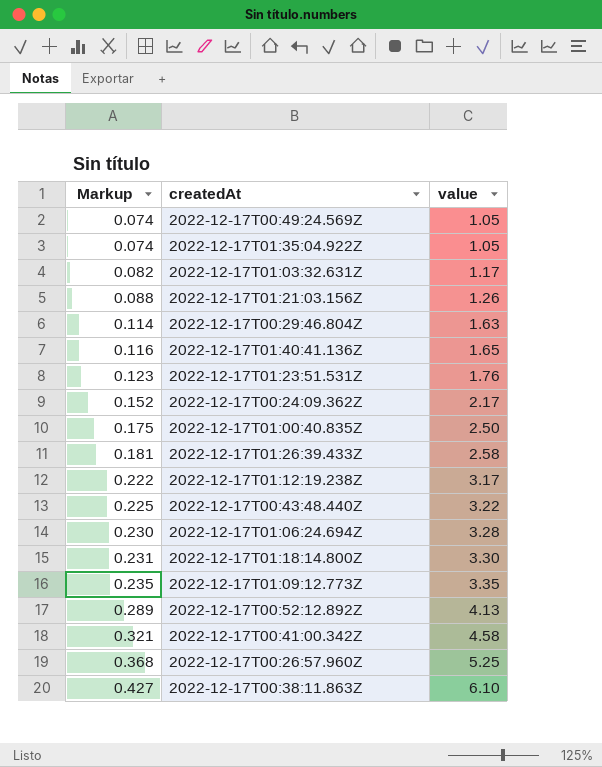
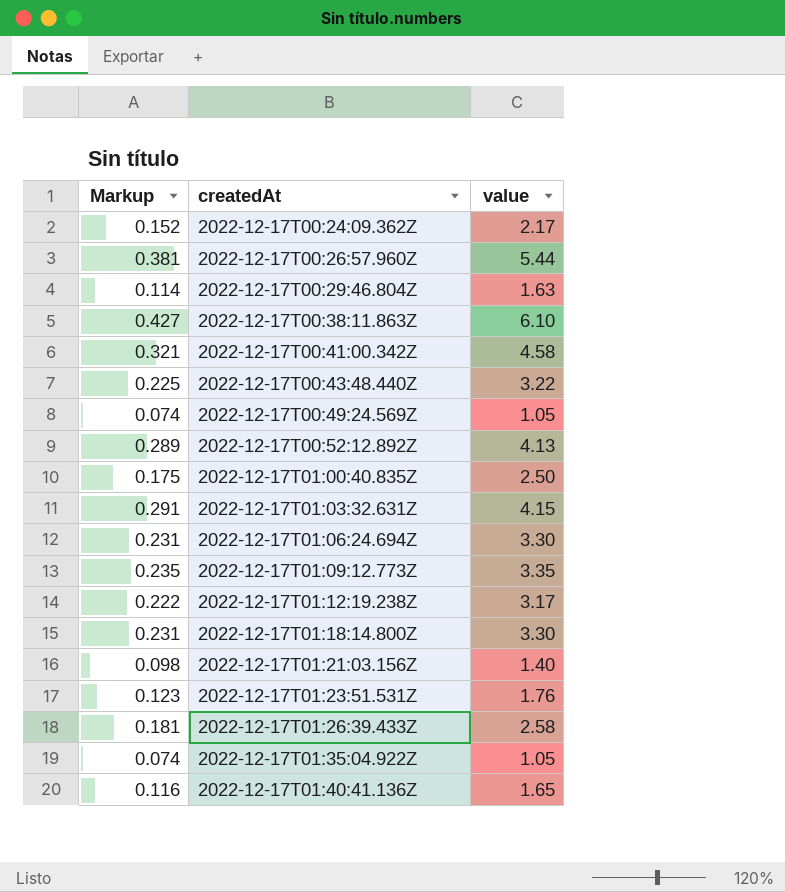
row order: Markup ascending -> createdAt ascending
2022-12-17T00:26:57.960Z | Markup: 0.368 -> 0.381
2022-12-17T00:26:57.960Z | value: 5.25 -> 5.44
2022-12-17T01:03:32.631Z | Markup: 0.082 -> 0.291
2022-12-17T01:03:32.631Z | value: 1.17 -> 4.15
2022-12-17T01:06:24.694Z | Markup: 0.230 -> 0.231
2022-12-17T01:06:24.694Z | value: 3.28 -> 3.30
2022-12-17T01:21:03.156Z | Markup: 0.088 -> 0.098
2022-12-17T01:21:03.156Z | value: 1.26 -> 1.40

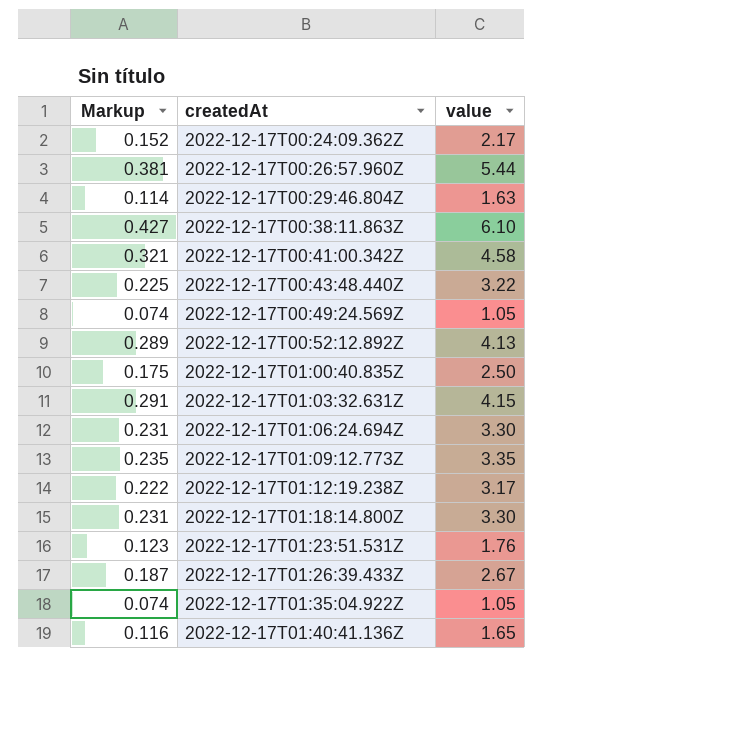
row 2022-12-17T01:21:03.156Z: 0.098 | 1.40 -> none
2022-12-17T01:26:39.433Z | Markup: 0.181 -> 0.187
2022-12-17T01:26:39.433Z | value: 2.58 -> 2.67

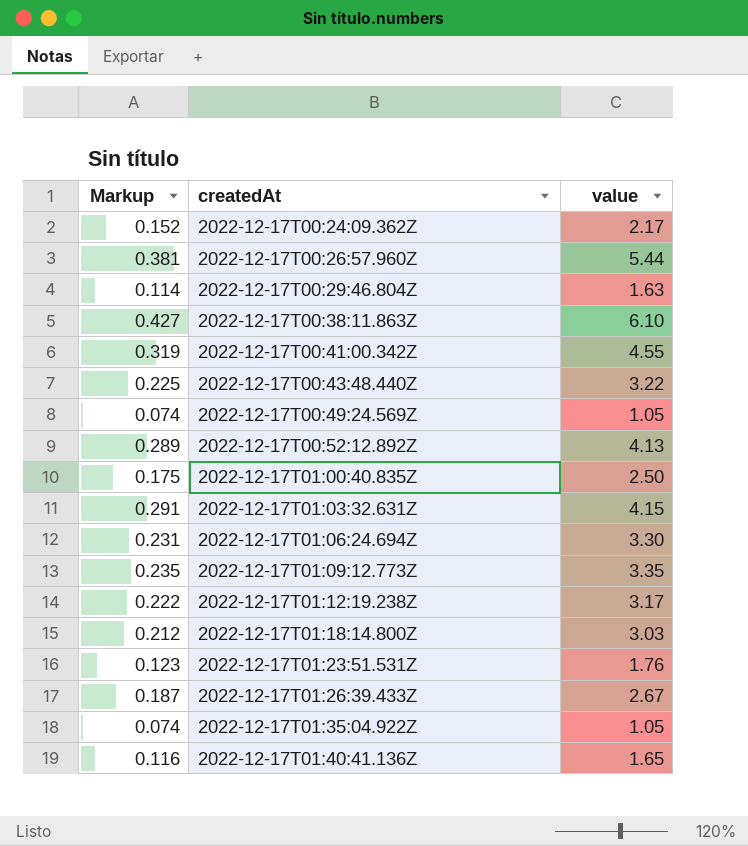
2022-12-17T00:41:00.342Z | Markup: 0.321 -> 0.319
2022-12-17T00:41:00.342Z | value: 4.58 -> 4.55
2022-12-17T01:18:14.800Z | Markup: 0.231 -> 0.212
2022-12-17T01:18:14.800Z | value: 3.30 -> 3.03

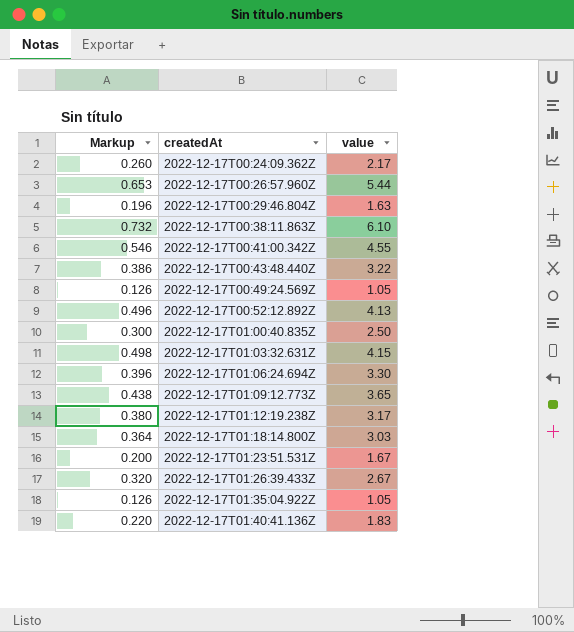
column Markup | formula: [value] * 0.07 -> [value] * 0.12
2022-12-17T01:09:12.773Z | value: 3.35 -> 3.65
2022-12-17T01:23:51.531Z | value: 1.76 -> 1.67
2022-12-17T01:40:41.136Z | value: 1.65 -> 1.83

